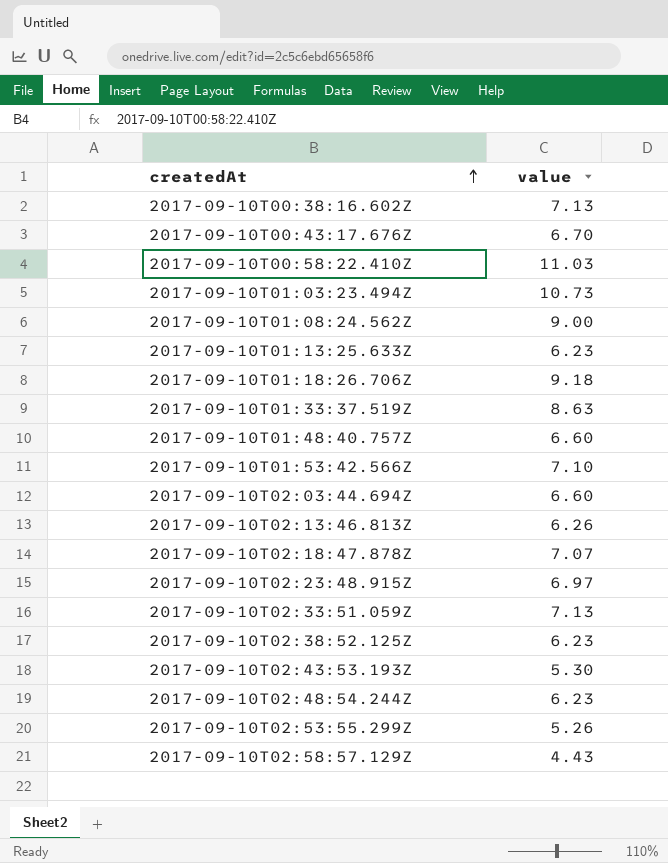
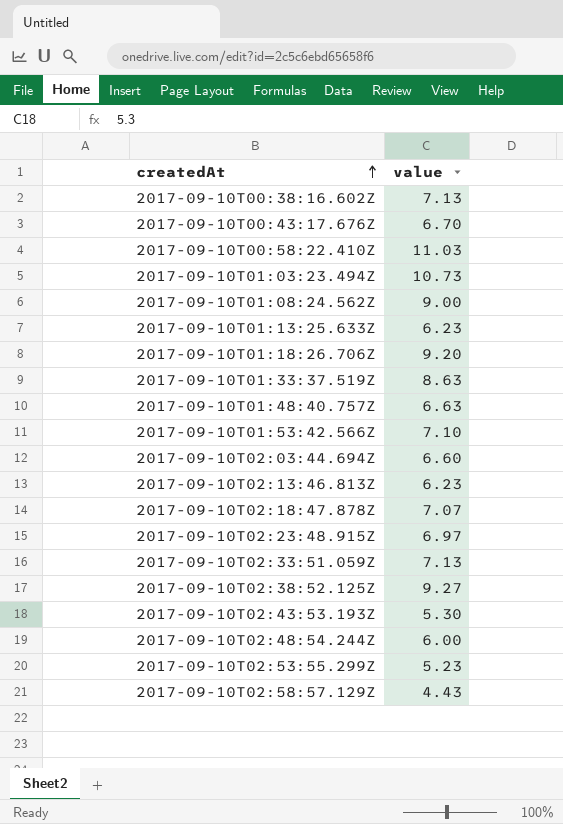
2017-09-10T01:18:26.706Z | value: 9.18 -> 9.20
2017-09-10T01:48:40.757Z | value: 6.60 -> 6.63
2017-09-10T02:13:46.813Z | value: 6.26 -> 6.23
2017-09-10T02:38:52.125Z | value: 6.23 -> 9.27
2017-09-10T02:48:54.244Z | value: 6.23 -> 6.00
2017-09-10T02:53:55.299Z | value: 5.26 -> 5.23

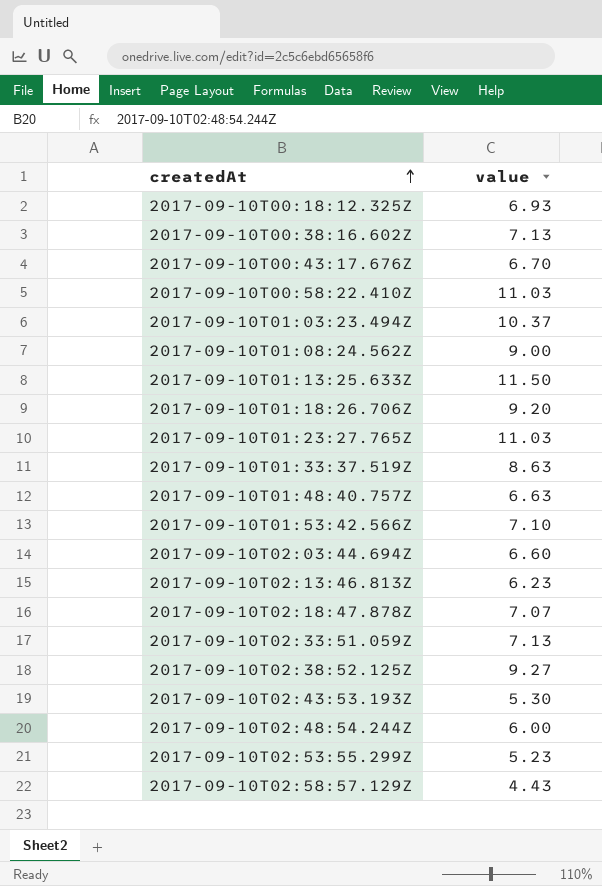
row 2017-09-10T02:23:48.915Z: 6.97 -> none
row 2017-09-10T00:18:12.325Z: none -> 6.93
2017-09-10T01:03:23.494Z | value: 10.73 -> 10.37
2017-09-10T01:13:25.633Z | value: 6.23 -> 11.50
row 2017-09-10T01:23:27.765Z: none -> 11.03

